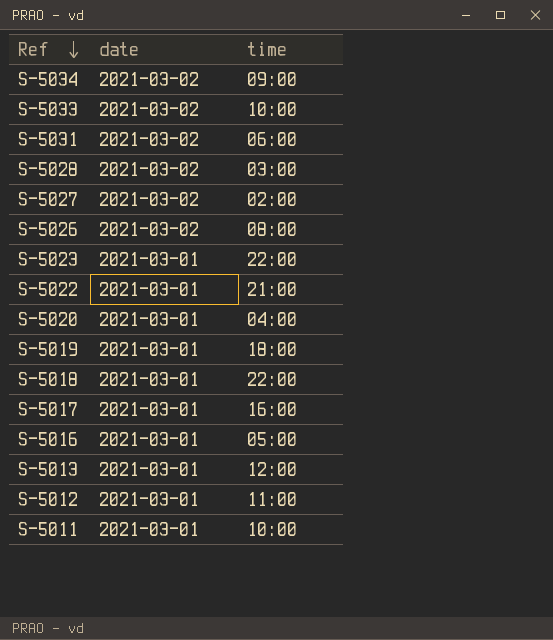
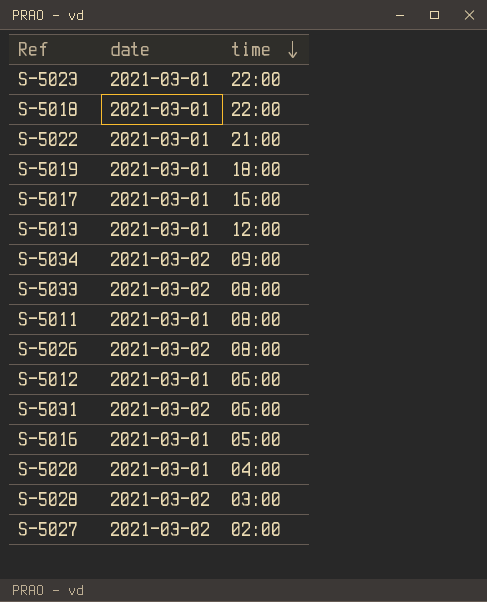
row order: Ref descending -> time descending
S-5033 | time: 10:00 -> 08:00
S-5011 | time: 10:00 -> 08:00
S-5012 | time: 11:00 -> 06:00

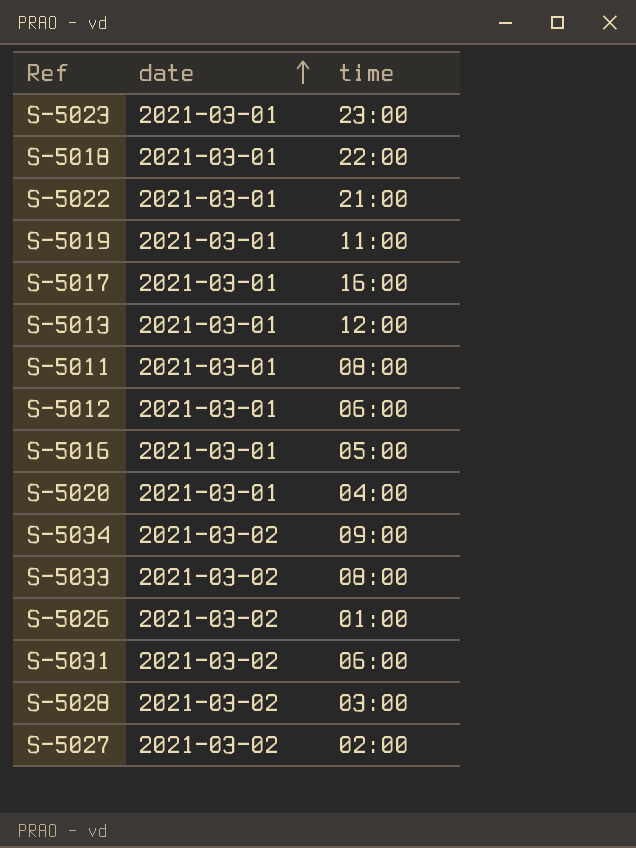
row order: time descending -> date ascending
S-5023 | time: 22:00 -> 23:00
S-5019 | time: 18:00 -> 11:00
S-5026 | time: 08:00 -> 01:00

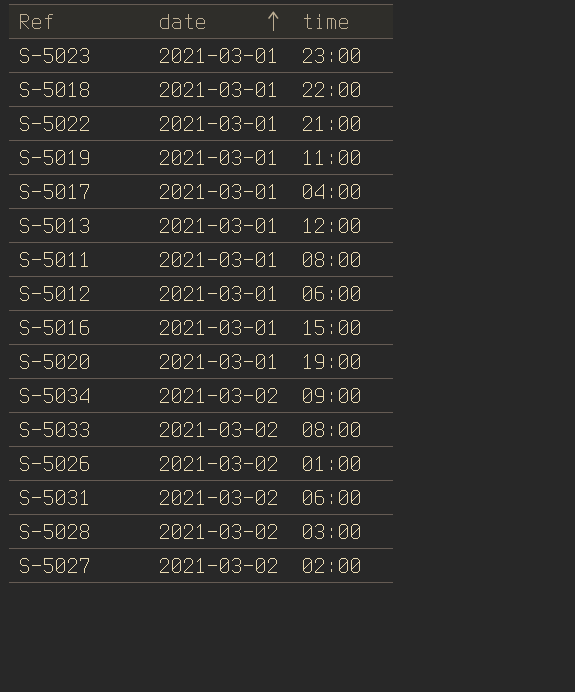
S-5017 | time: 16:00 -> 04:00
S-5016 | time: 05:00 -> 15:00
S-5020 | time: 04:00 -> 19:00

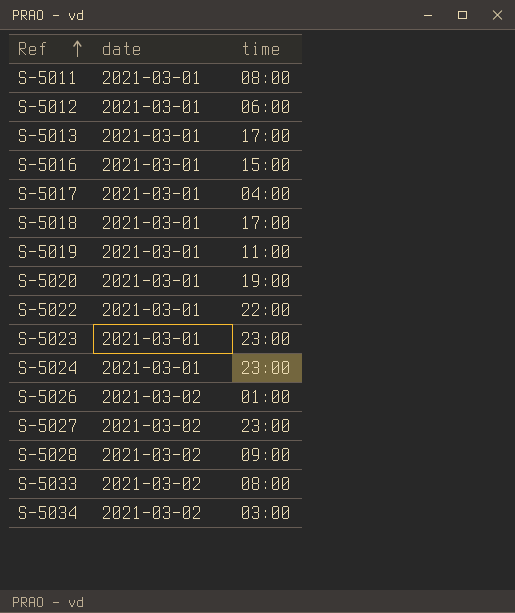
row order: date ascending -> Ref ascending
row S-5031: 2021-03-02 | 06:00 -> none
S-5013 | time: 12:00 -> 17:00
S-5018 | time: 22:00 -> 17:00
S-5022 | time: 21:00 -> 22:00
row S-5024: none -> 2021-03-01 | 23:00
S-5027 | time: 02:00 -> 23:00
S-5028 | time: 03:00 -> 09:00
S-5034 | time: 09:00 -> 03:00

